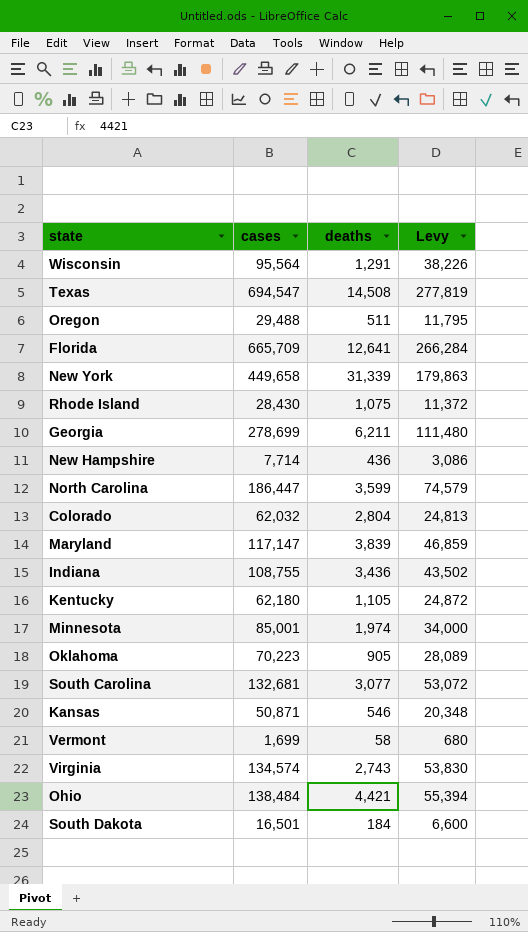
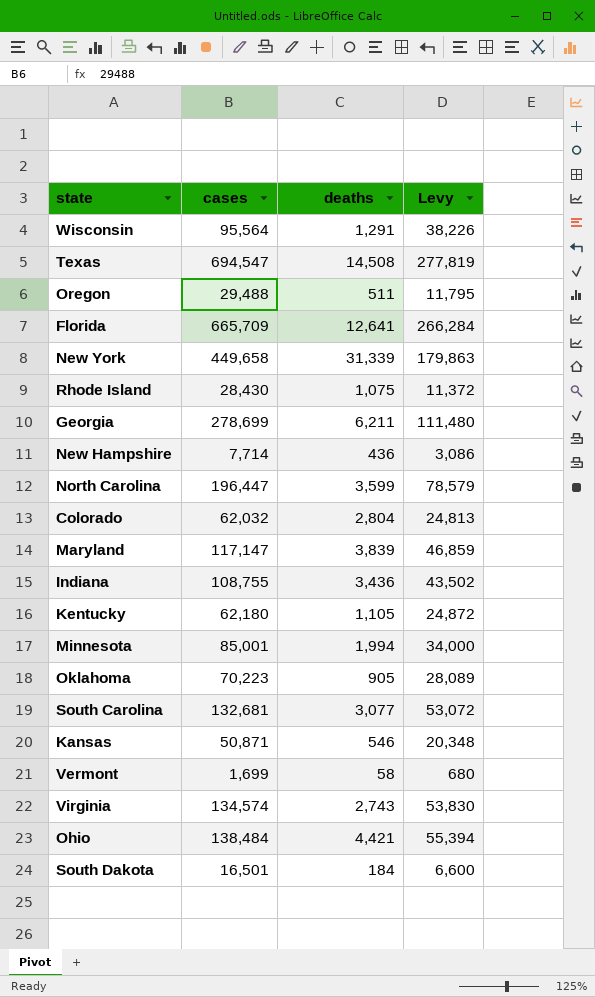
North Carolina | cases: 186,447 -> 196,447
North Carolina | Levy: 74,579 -> 78,579
Minnesota | deaths: 1,974 -> 1,994

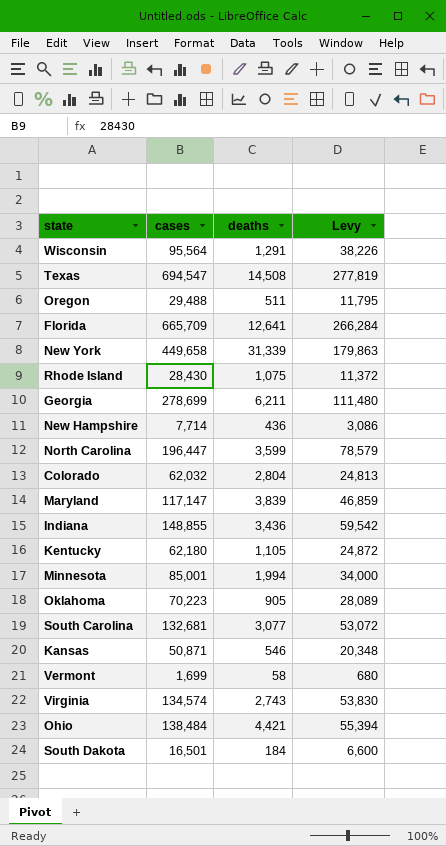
Indiana | cases: 108,755 -> 148,855
Indiana | Levy: 43,502 -> 59,542

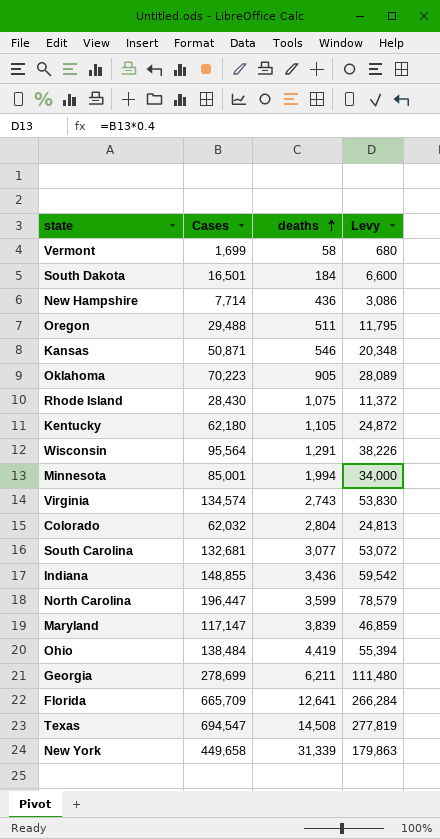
row order: none -> deaths ascending
column name: cases -> Cases
Ohio | deaths: 4,421 -> 4,419

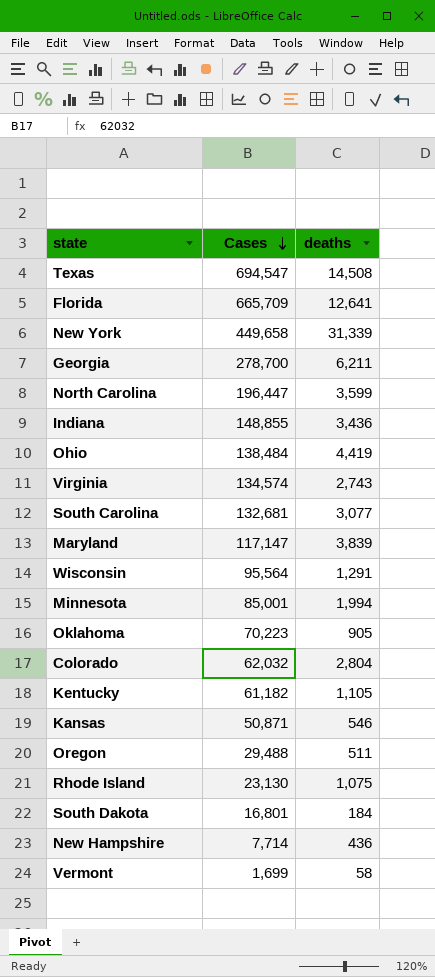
row order: deaths ascending -> Cases descending
column Levy | formula: [Cases] * 0.4 -> none
Georgia | Cases: 278,699 -> 278,700
Kentucky | Cases: 62,180 -> 61,182
Rhode Island | Cases: 28,430 -> 23,130
South Dakota | Cases: 16,501 -> 16,801

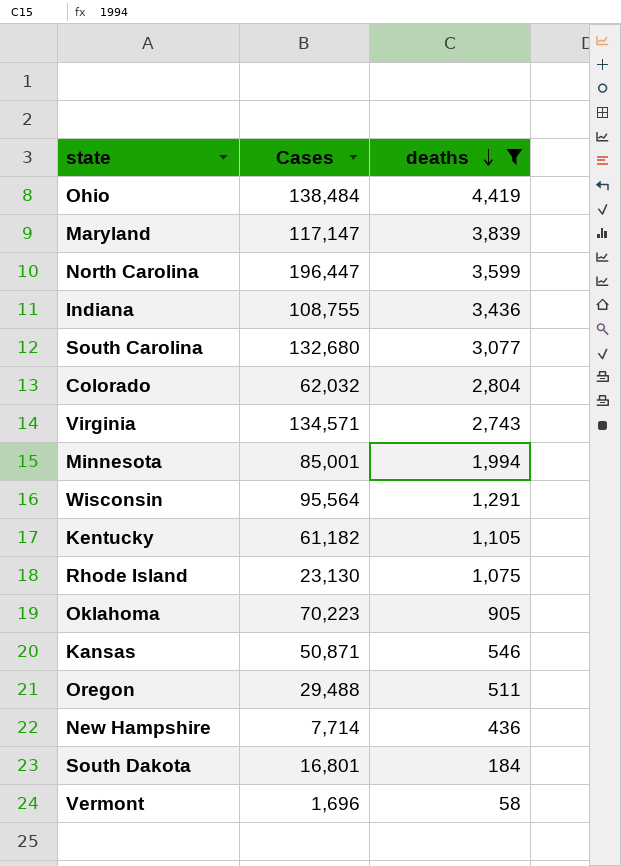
filter: none -> deaths <= 4,419
row order: Cases descending -> deaths descending
Indiana | Cases: 148,855 -> 108,755
South Carolina | Cases: 132,681 -> 132,680
Virginia | Cases: 134,574 -> 134,571
Vermont | Cases: 1,699 -> 1,696

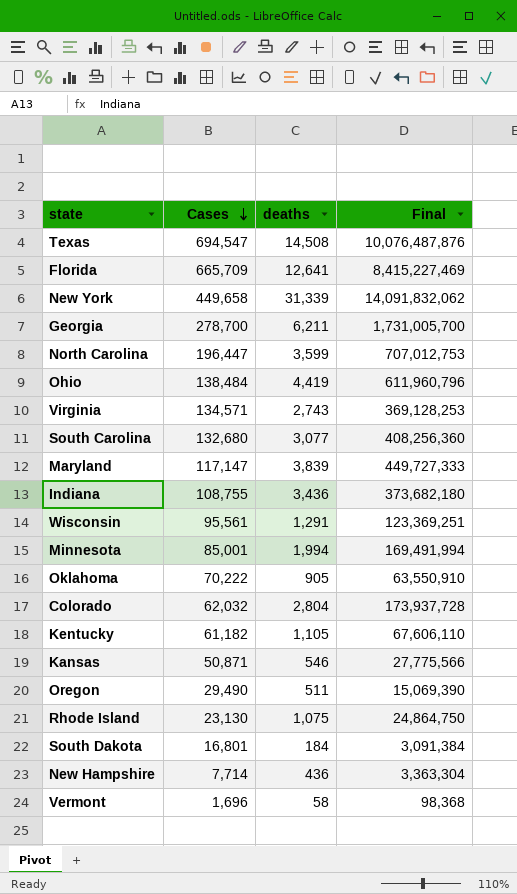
filter: deaths <= 4,419 -> none
row order: deaths descending -> Cases descending
column Final | formula: none -> [Cases] * [deaths]
Wisconsin | Cases: 95,564 -> 95,561
Oklahoma | Cases: 70,223 -> 70,222
Oregon | Cases: 29,488 -> 29,490

